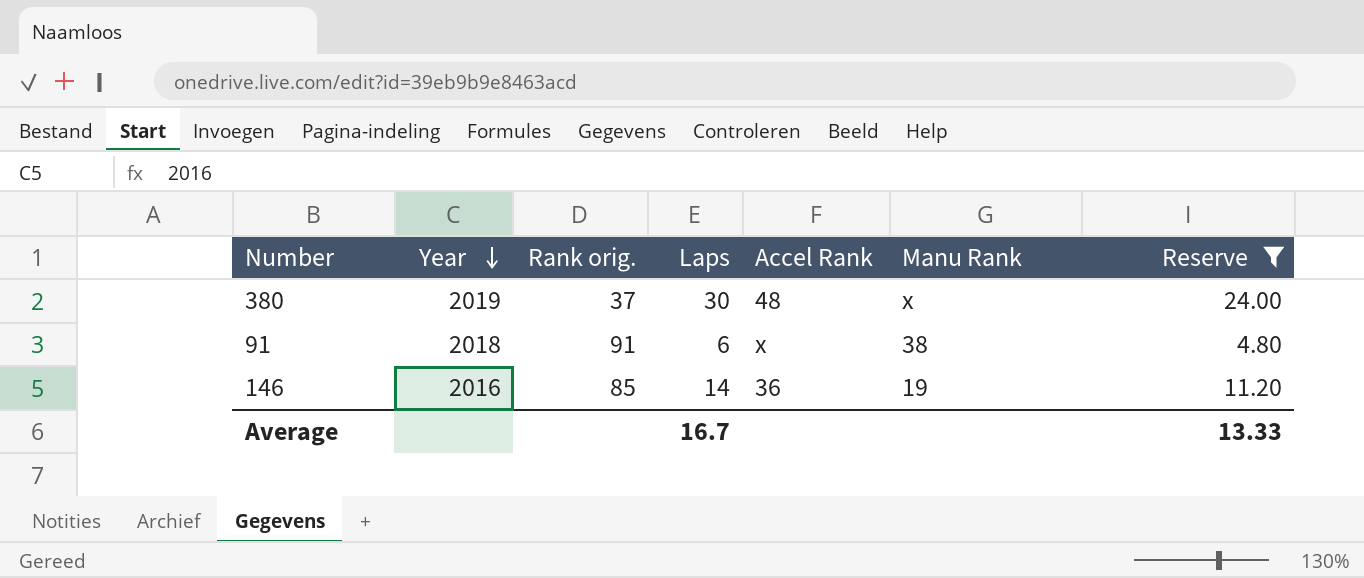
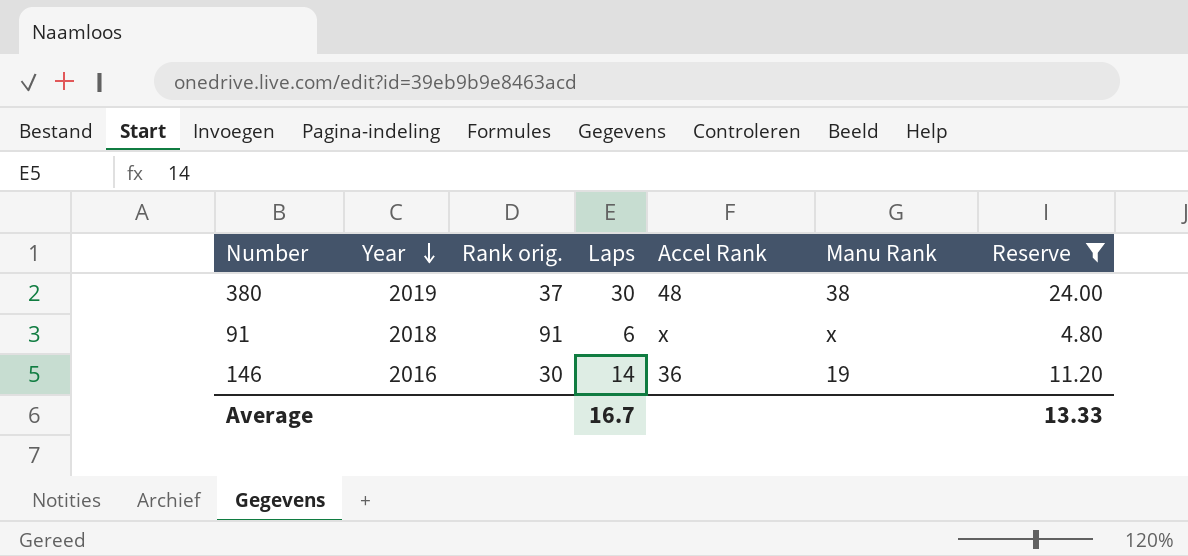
380 | Manu Rank: x -> 38
91 | Manu Rank: 38 -> x
146 | Rank orig.: 85 -> 30

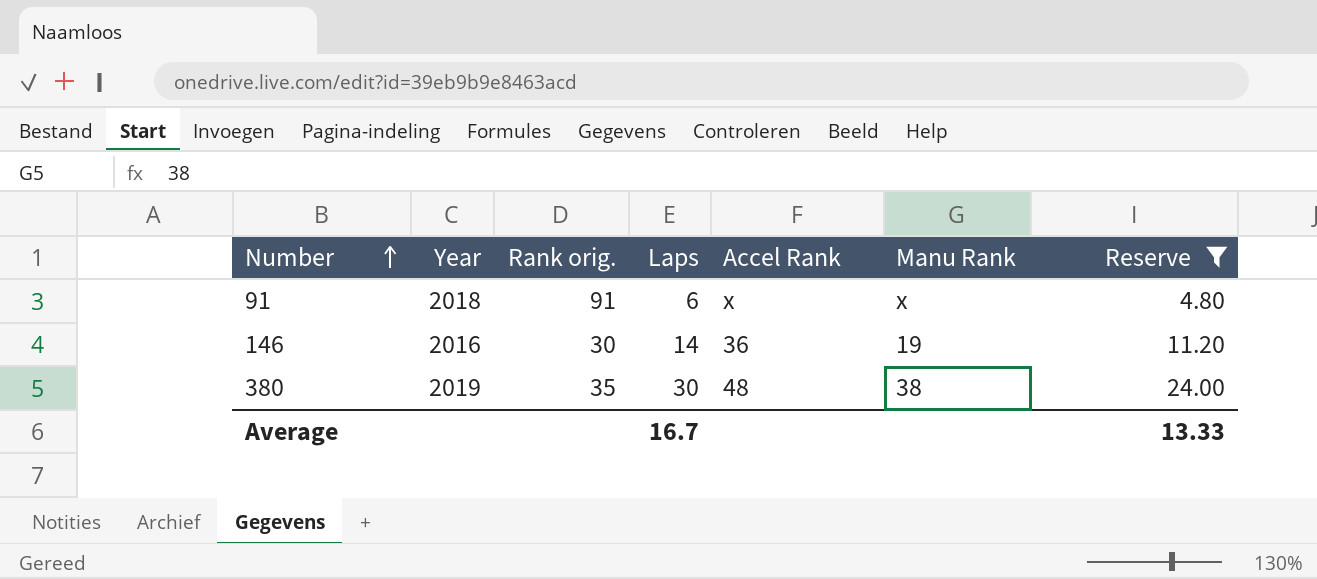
row order: Year descending -> Number ascending
380 | Rank orig.: 37 -> 35

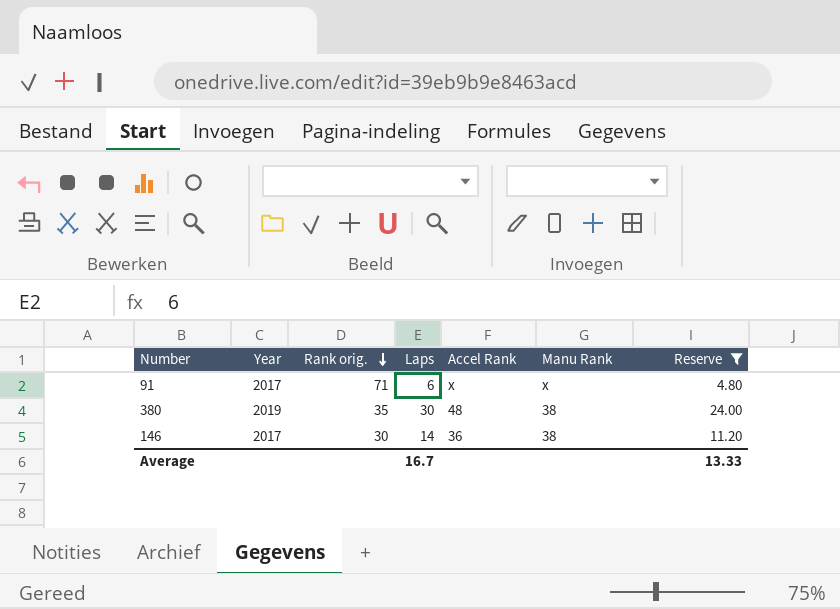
row order: Number ascending -> Rank orig. descending
91 | Year: 2018 -> 2017
91 | Rank orig.: 91 -> 71
146 | Year: 2016 -> 2017
146 | Manu Rank: 19 -> 38

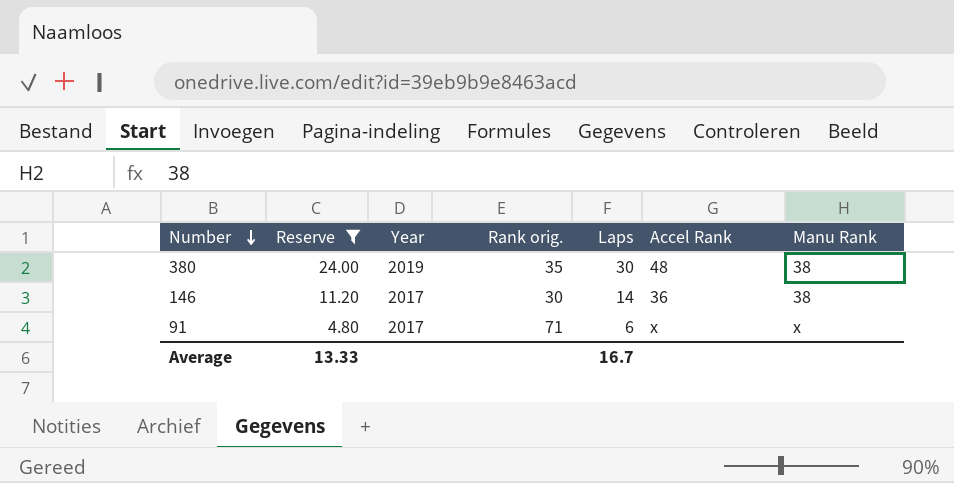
row order: Rank orig. descending -> Number descending
column Reserve | position: 7 -> 2

